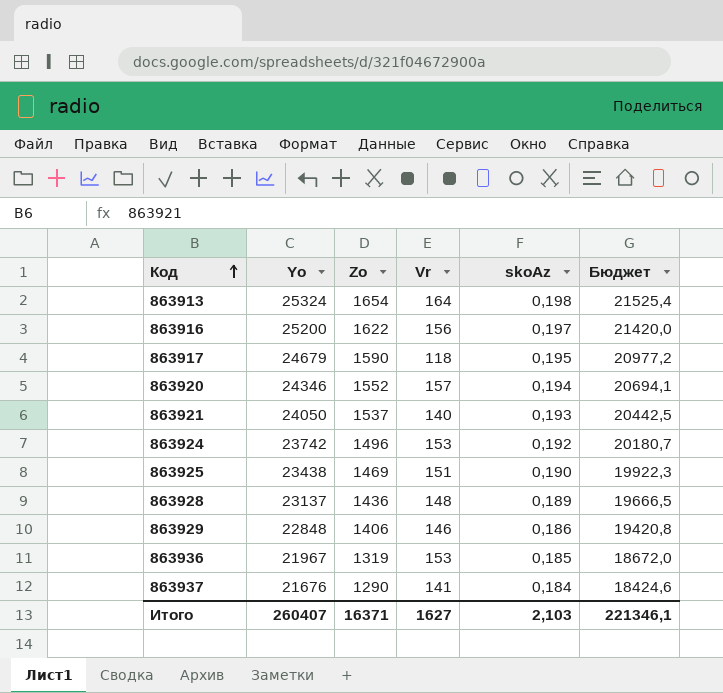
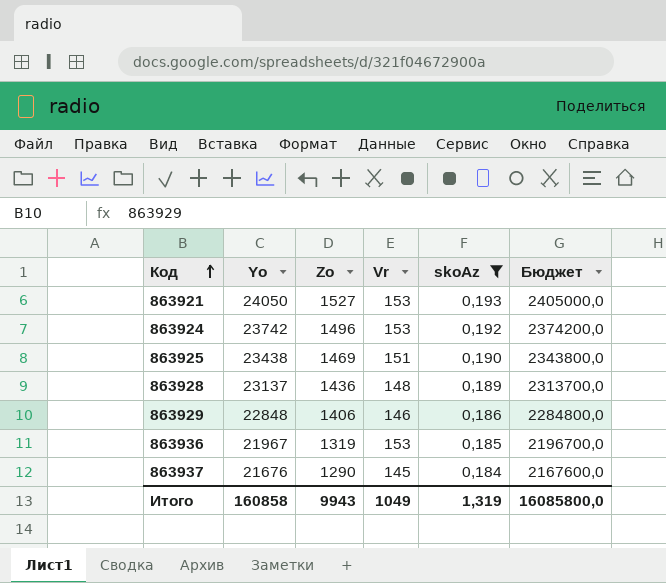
filter: none -> skoAz <= 0,193
column Бюджет | formula: [Yo] * 0,85 -> [Yo] * 100
863921 | Zo: 1537 -> 1527
863921 | Vr: 140 -> 153
863937 | Vr: 141 -> 145
Итого | Yo: 260407 -> 160858
Итого | Zo: 16371 -> 9943
Итого | Vr: 1627 -> 1049
Итого | skoAz: 2,103 -> 1,319
Итого | Бюджет: 221346,1 -> 16085800,0

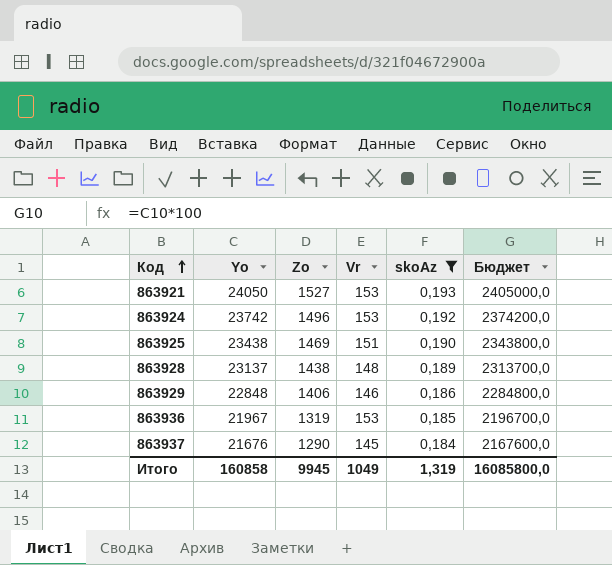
863928 | Zo: 1436 -> 1438
Итого | Zo: 9943 -> 9945

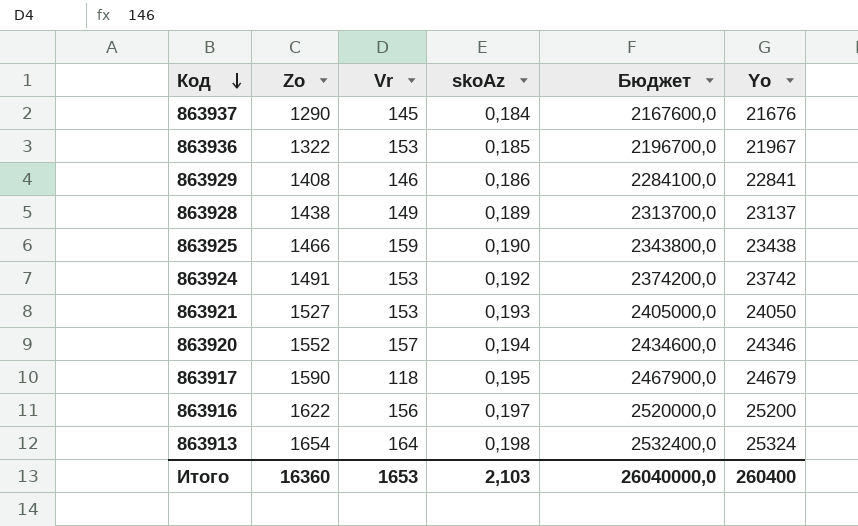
filter: skoAz <= 0,193 -> none
row order: Код ascending -> Код descending
column Yo | position: 2 -> 6
863936 | Zo: 1319 -> 1322
863929 | Zo: 1406 -> 1408
863929 | Бюджет: 2284800,0 -> 2284100,0
863929 | Yo: 22848 -> 22841
863928 | Vr: 148 -> 149
863925 | Zo: 1469 -> 1466
863925 | Vr: 151 -> 159
863924 | Zo: 1496 -> 1491
Итого | Zo: 9945 -> 16360
Итого | Vr: 1049 -> 1653
Итого | skoAz: 1,319 -> 2,103
Итого | Бюджет: 16085800,0 -> 26040000,0
Итого | Yo: 160858 -> 260400

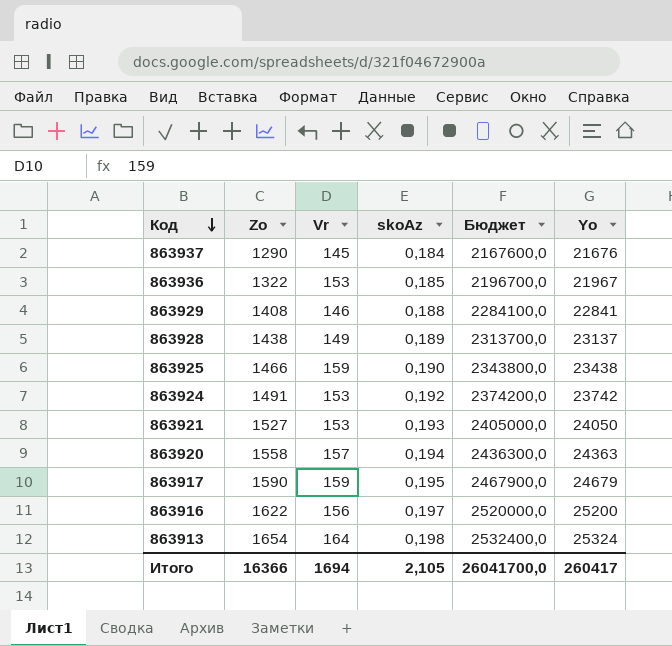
863929 | skoAz: 0,186 -> 0,188
863920 | Zo: 1552 -> 1558
863920 | Бюджет: 2434600,0 -> 2436300,0
863920 | Yo: 24346 -> 24363
863917 | Vr: 118 -> 159
Итого | Zo: 16360 -> 16366
Итого | Vr: 1653 -> 1694
Итого | skoAz: 2,103 -> 2,105
Итого | Бюджет: 26040000,0 -> 26041700,0
Итого | Yo: 260400 -> 260417

